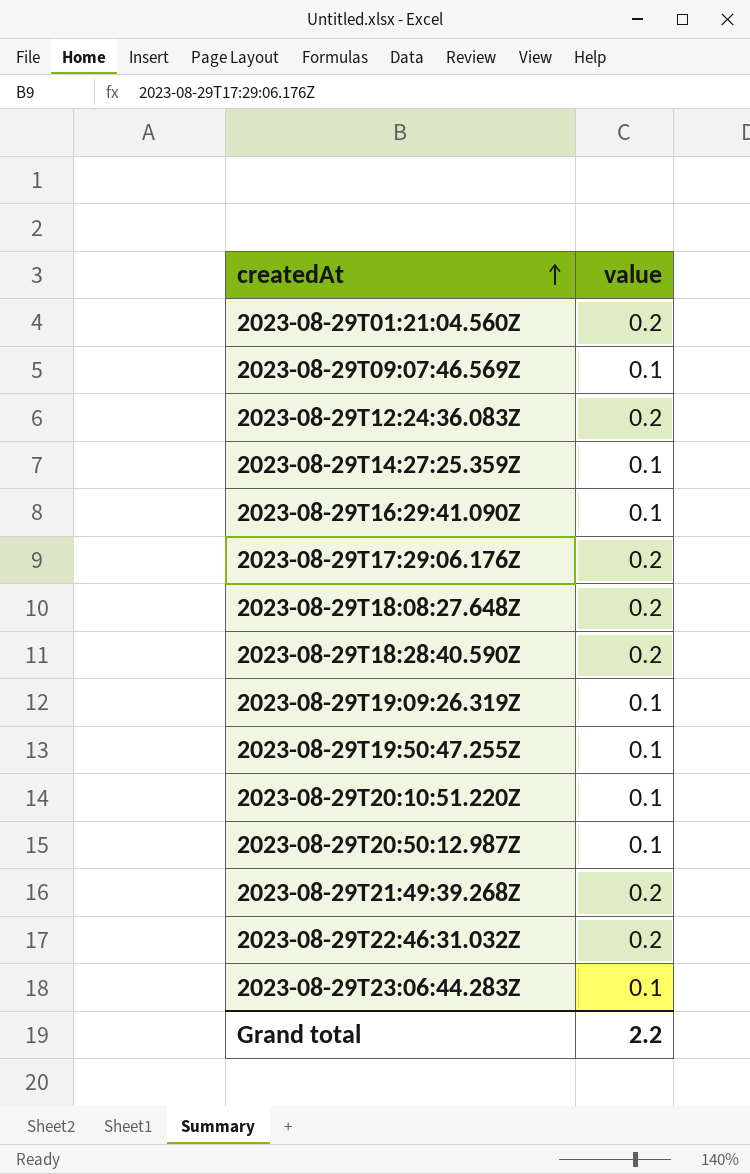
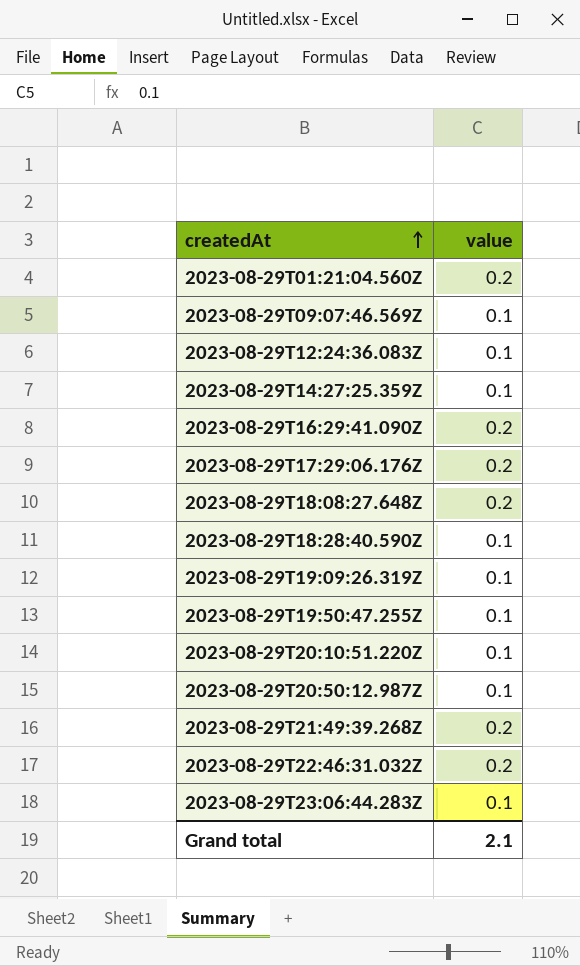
2023-08-29T12:24:36.083Z | value: 0.2 -> 0.1
2023-08-29T16:29:41.090Z | value: 0.1 -> 0.2
2023-08-29T18:28:40.590Z | value: 0.2 -> 0.1
Grand total | value: 2.2 -> 2.1

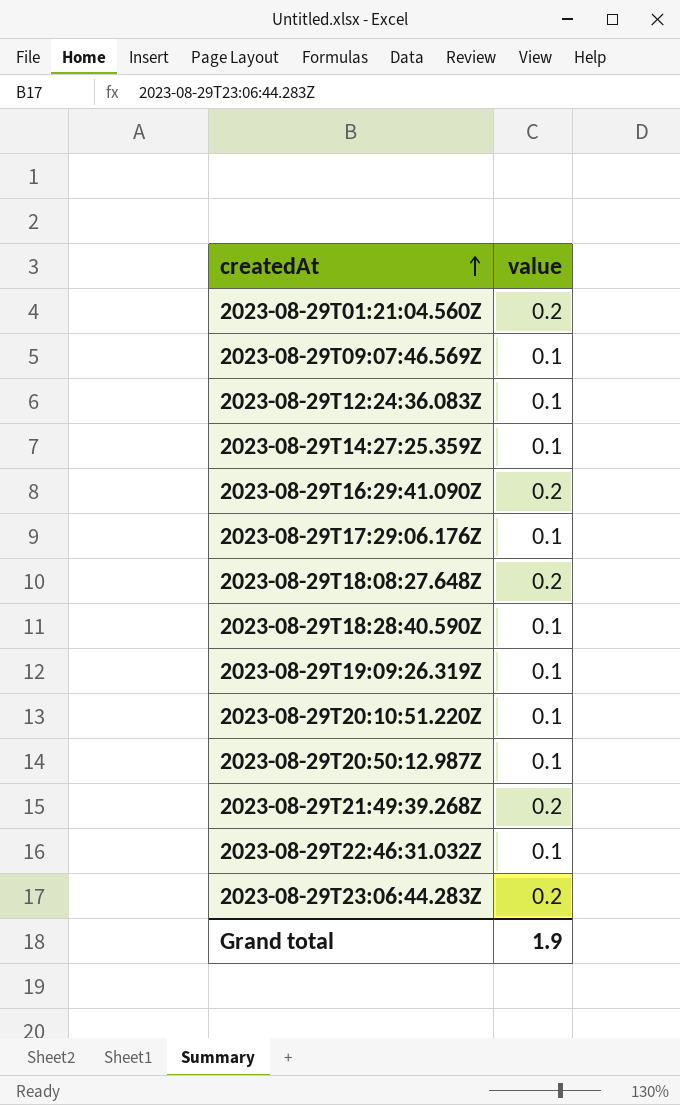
row 2023-08-29T19:50:47.255Z: 0.1 -> none
2023-08-29T17:29:06.176Z | value: 0.2 -> 0.1
2023-08-29T22:46:31.032Z | value: 0.2 -> 0.1
2023-08-29T23:06:44.283Z | value: 0.1 -> 0.2
Grand total | value: 2.1 -> 1.9

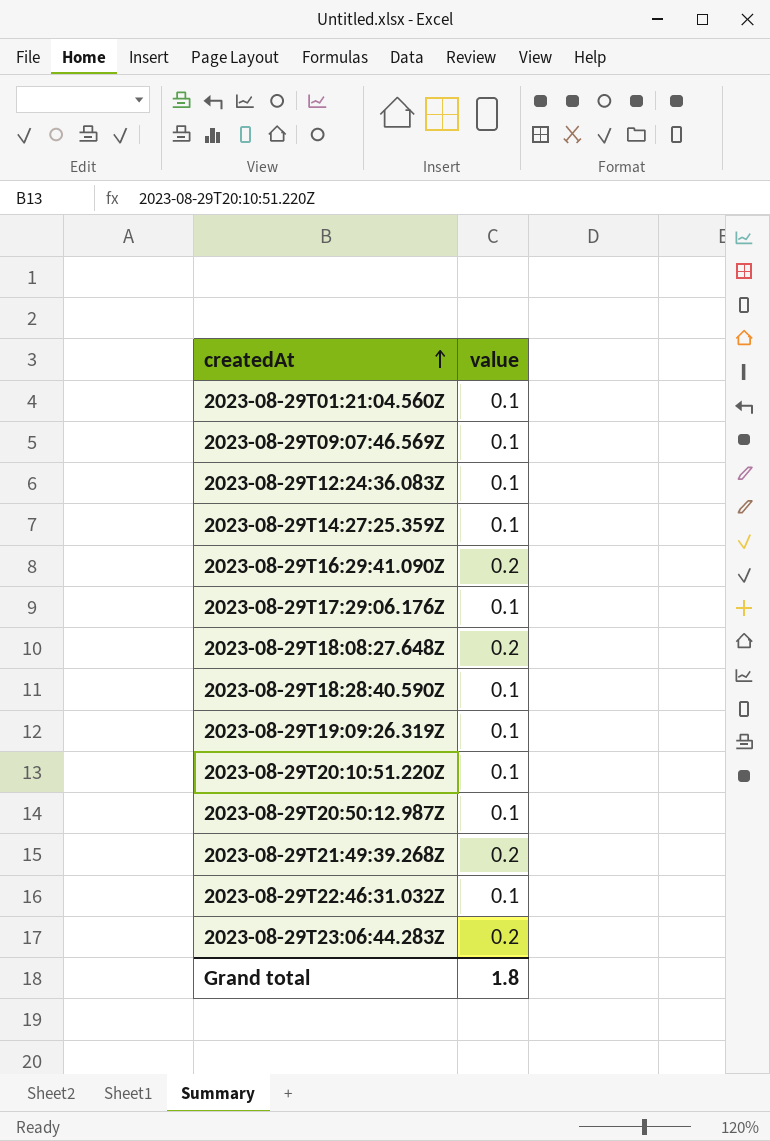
2023-08-29T01:21:04.560Z | value: 0.2 -> 0.1
Grand total | value: 1.9 -> 1.8

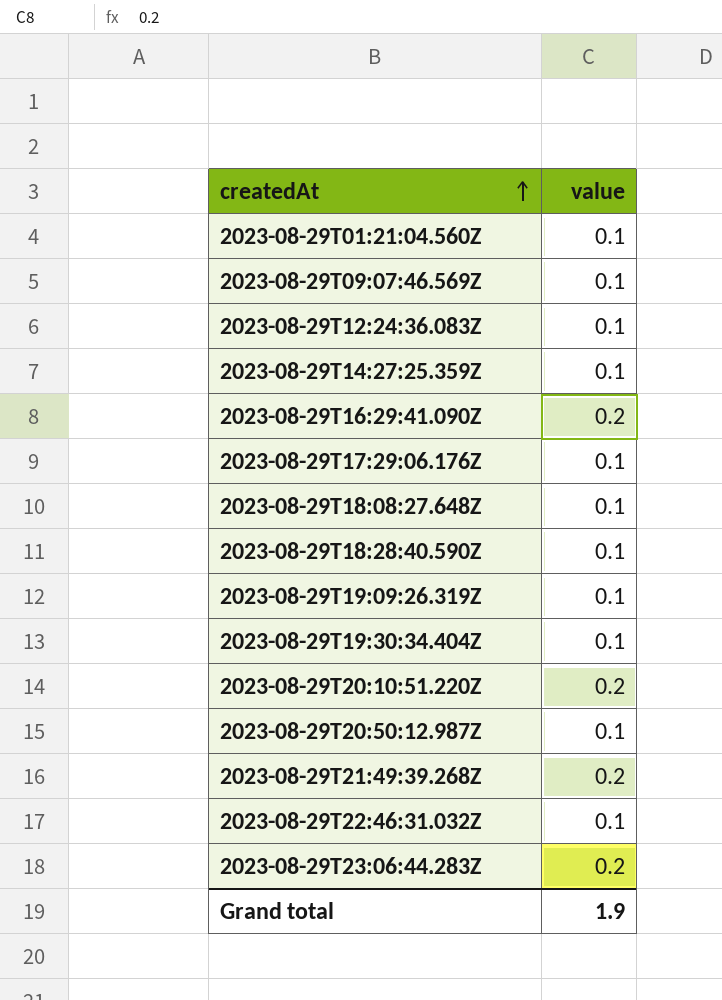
2023-08-29T18:08:27.648Z | value: 0.2 -> 0.1
row 2023-08-29T19:30:34.404Z: none -> 0.1
2023-08-29T20:10:51.220Z | value: 0.1 -> 0.2
Grand total | value: 1.8 -> 1.9

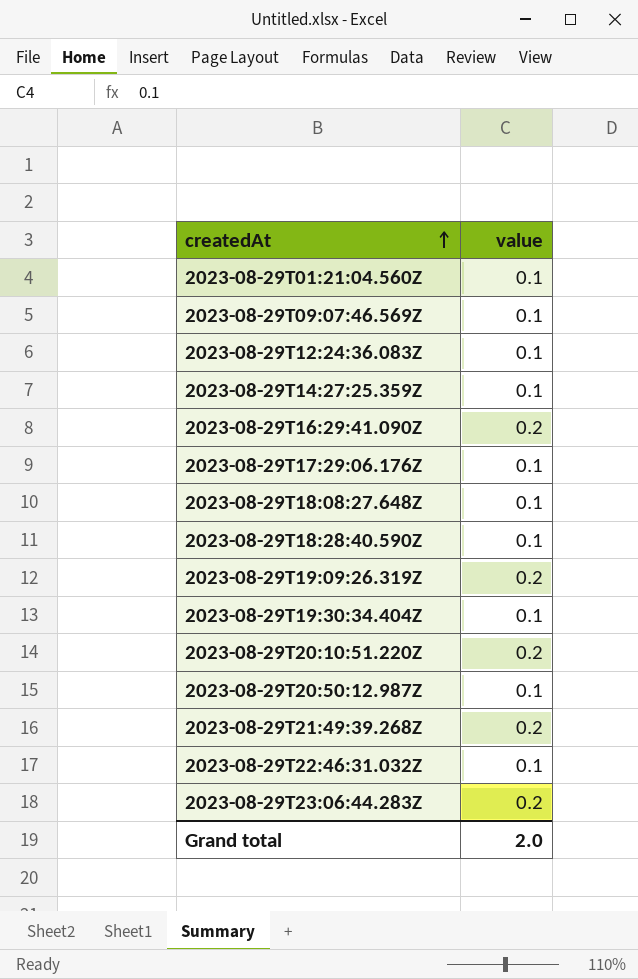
2023-08-29T19:09:26.319Z | value: 0.1 -> 0.2
Grand total | value: 1.9 -> 2.0

